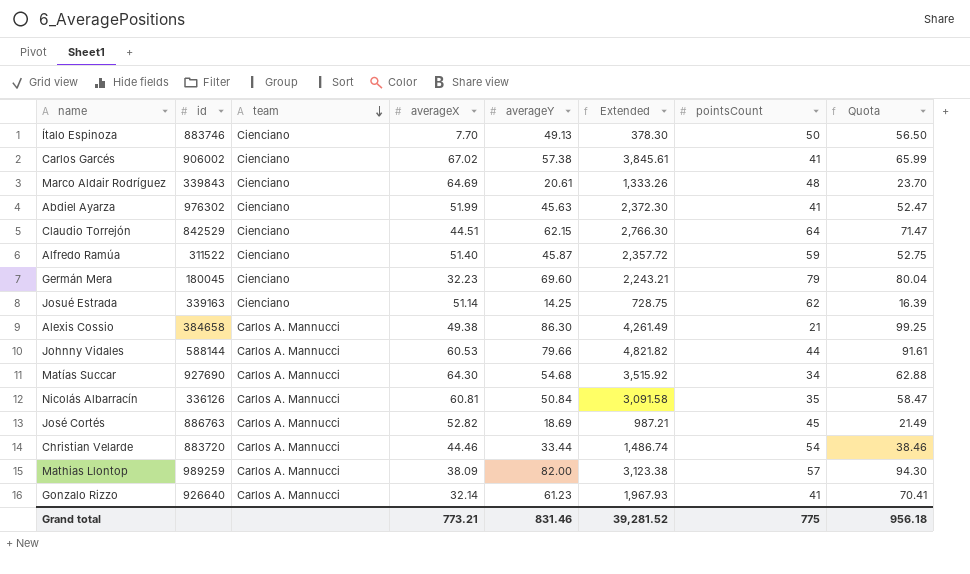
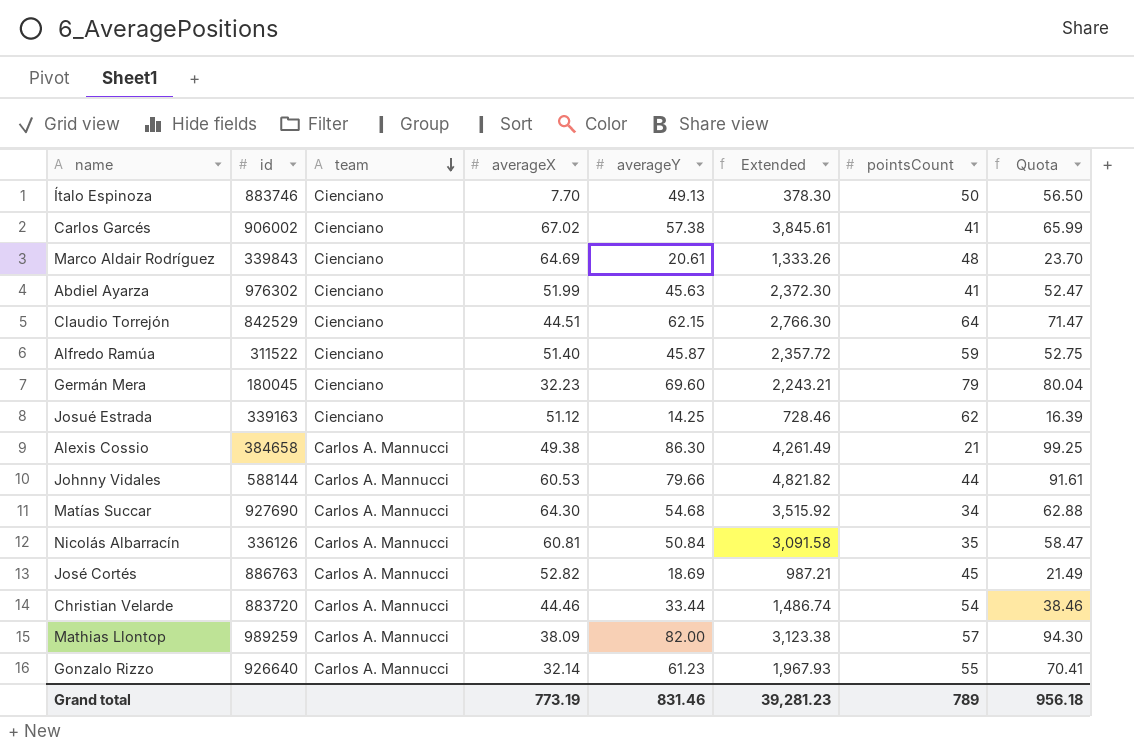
Josué Estrada | averageX: 51.14 -> 51.12
Josué Estrada | Extended: 728.75 -> 728.46
Gonzalo Rizzo | pointsCount: 41 -> 55
Grand total | averageX: 773.21 -> 773.19
Grand total | Extended: 39,281.52 -> 39,281.23
Grand total | pointsCount: 775 -> 789

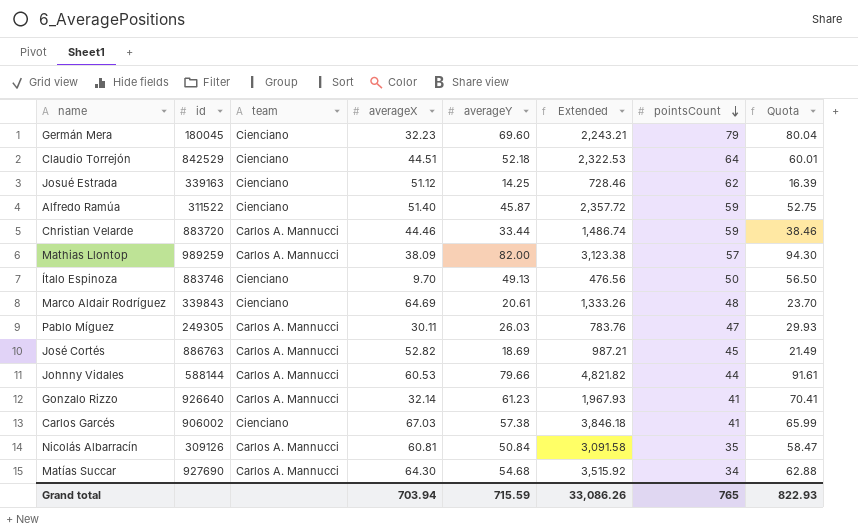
row order: team descending -> pointsCount descending
row Abdiel Ayarza: 976302 | Cienciano | 51.99 | 45.63 | 2,372.30 | 41 | 52.47 -> none
row Alexis Cossio: 384658 | Carlos A. Mannucci | 49.38 | 86.30 | 4,261.49 | 21 | 99.25 -> none
Claudio Torrejón | averageY: 62.15 -> 52.18
Claudio Torrejón | Extended: 2,766.30 -> 2,322.53
Claudio Torrejón | Quota: 71.47 -> 60.01
Christian Velarde | pointsCount: 54 -> 59
Ítalo Espinoza | averageX: 7.70 -> 9.70
Ítalo Espinoza | Extended: 378.30 -> 476.56
row Pablo Míguez: none -> 249305 | Carlos A. Mannucci | 30.11 | 26.03 | 783.76 | 47 | 29.93
Gonzalo Rizzo | pointsCount: 55 -> 41
Carlos Garcés | averageX: 67.02 -> 67.03
Carlos Garcés | Extended: 3,845.61 -> 3,846.18
Nicolás Albarracín | id: 336126 -> 309126
Grand total | averageX: 773.19 -> 703.94
Grand total | averageY: 831.46 -> 715.59
Grand total | Extended: 39,281.23 -> 33,086.26
Grand total | pointsCount: 789 -> 765
Grand total | Quota: 956.18 -> 822.93

